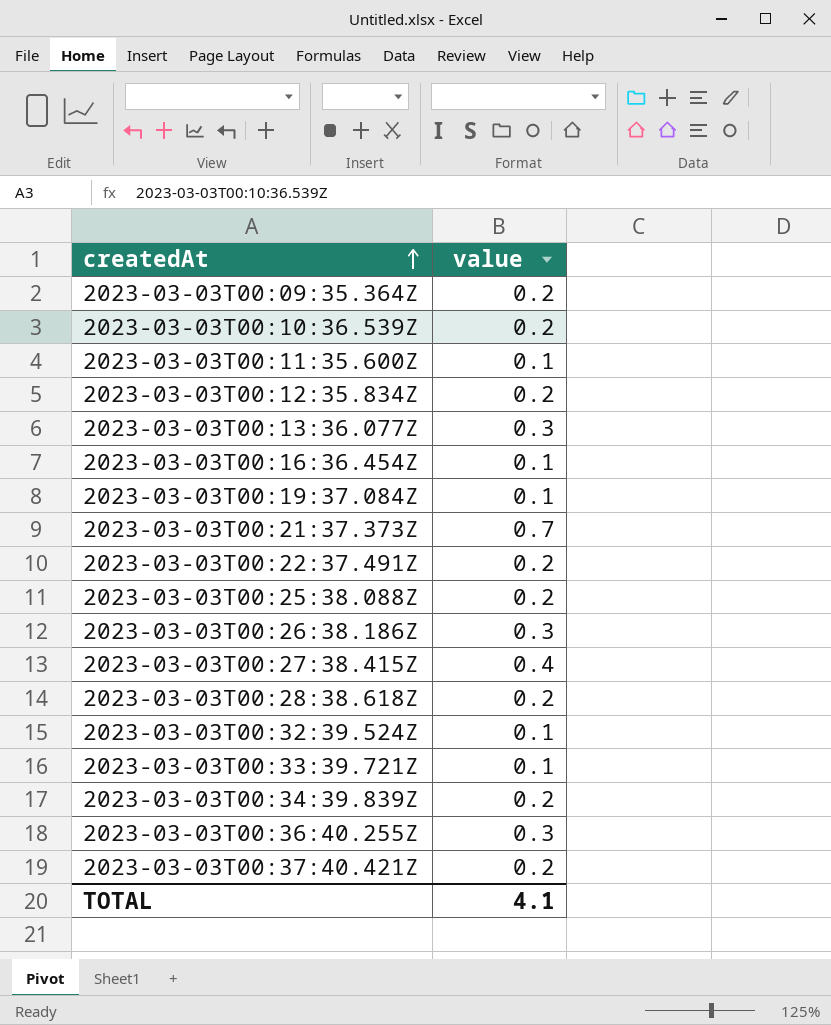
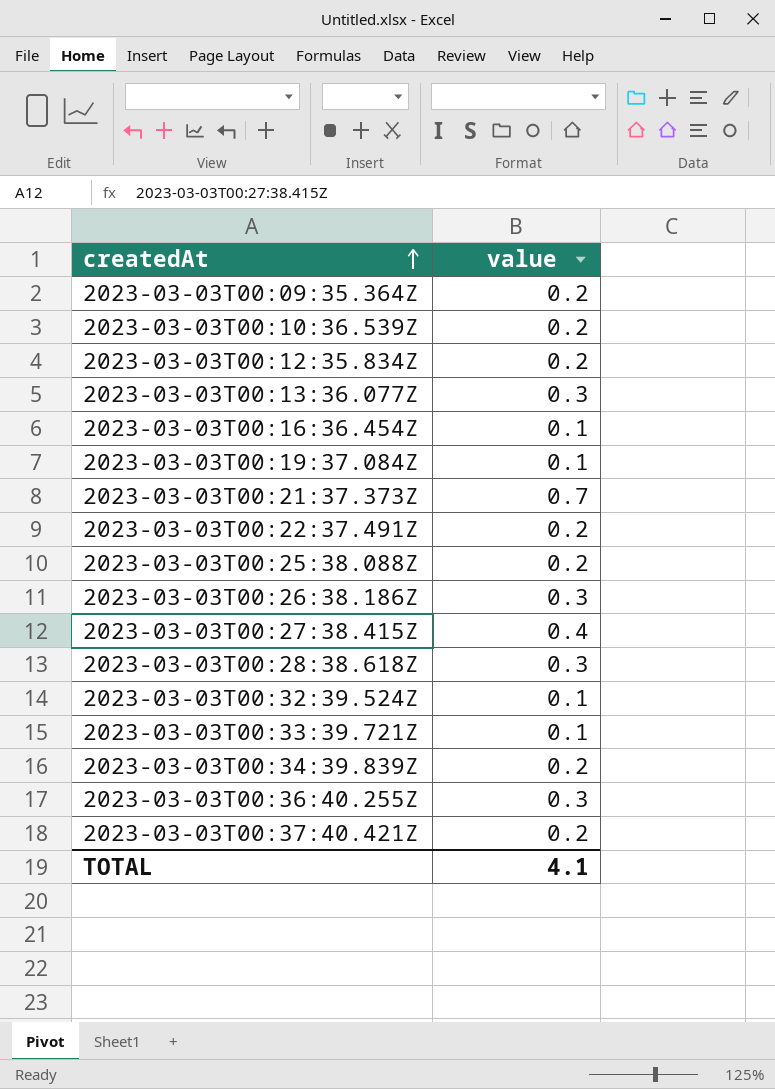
row 2023-03-03T00:11:35.600Z: 0.1 -> none
2023-03-03T00:28:38.618Z | value: 0.2 -> 0.3

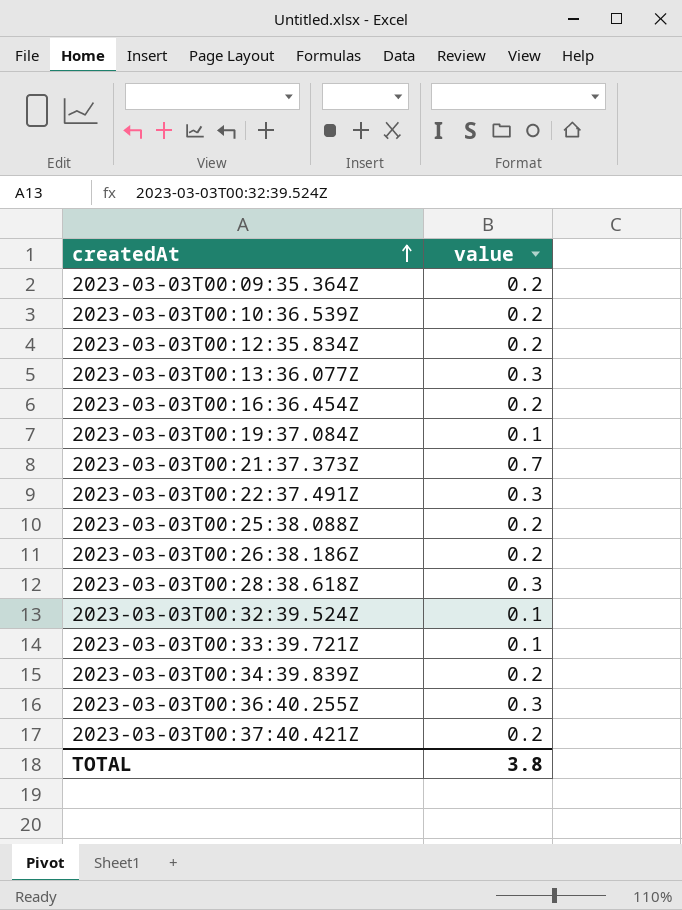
row 2023-03-03T00:27:38.415Z: 0.4 -> none
2023-03-03T00:16:36.454Z | value: 0.1 -> 0.2
2023-03-03T00:22:37.491Z | value: 0.2 -> 0.3
2023-03-03T00:26:38.186Z | value: 0.3 -> 0.2
TOTAL | value: 4.1 -> 3.8

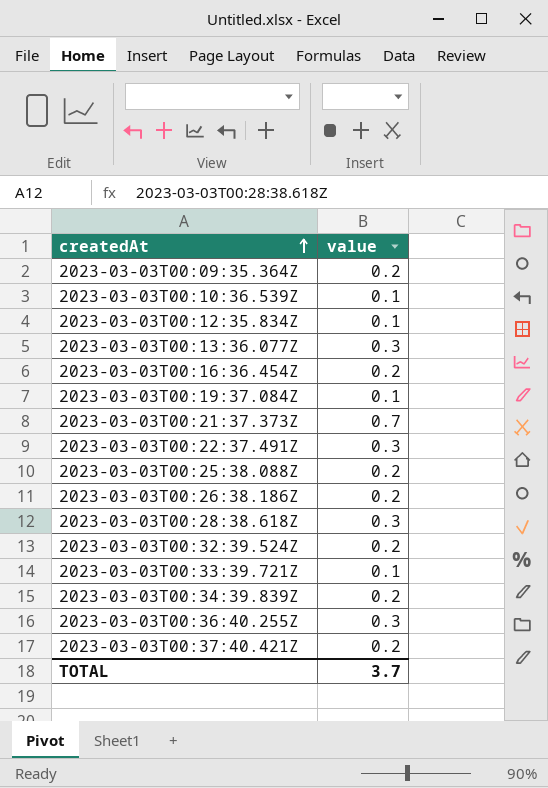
2023-03-03T00:10:36.539Z | value: 0.2 -> 0.1
2023-03-03T00:12:35.834Z | value: 0.2 -> 0.1
2023-03-03T00:32:39.524Z | value: 0.1 -> 0.2
TOTAL | value: 3.8 -> 3.7

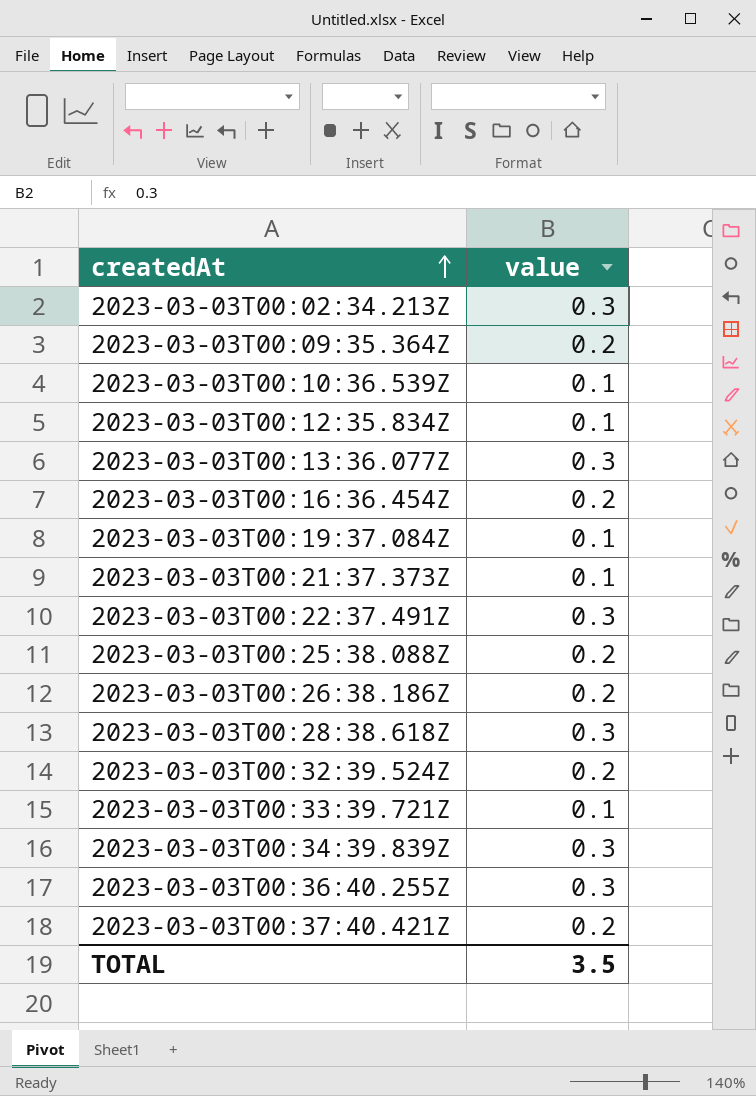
row 2023-03-03T00:02:34.213Z: none -> 0.3
2023-03-03T00:21:37.373Z | value: 0.7 -> 0.1
2023-03-03T00:34:39.839Z | value: 0.2 -> 0.3
TOTAL | value: 3.7 -> 3.5

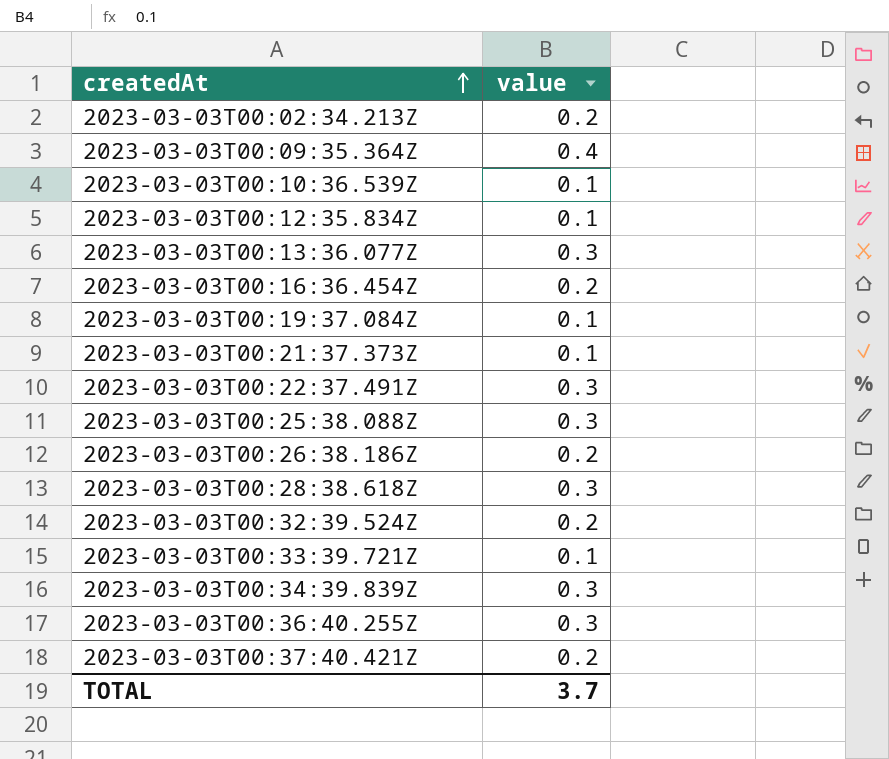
2023-03-03T00:02:34.213Z | value: 0.3 -> 0.2
2023-03-03T00:09:35.364Z | value: 0.2 -> 0.4
2023-03-03T00:25:38.088Z | value: 0.2 -> 0.3
TOTAL | value: 3.5 -> 3.7

